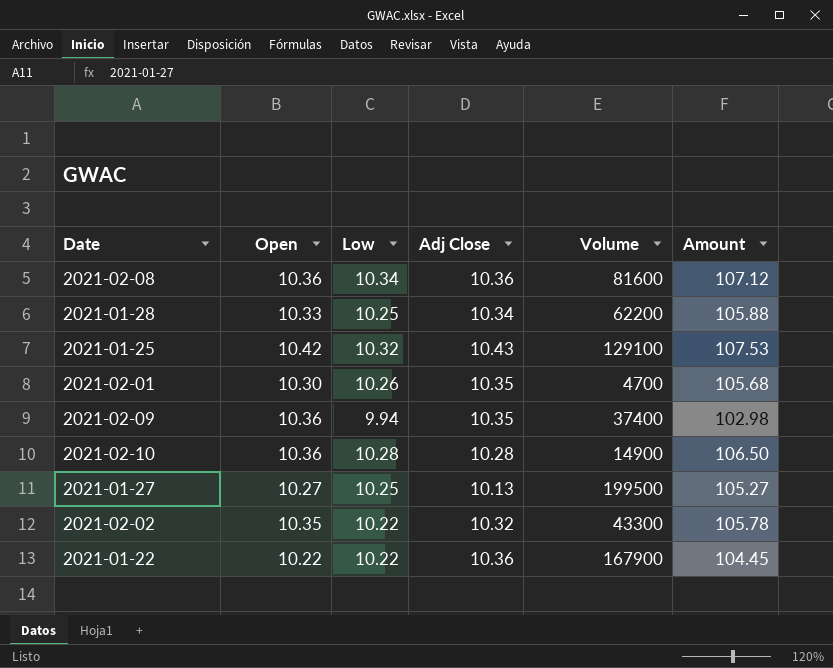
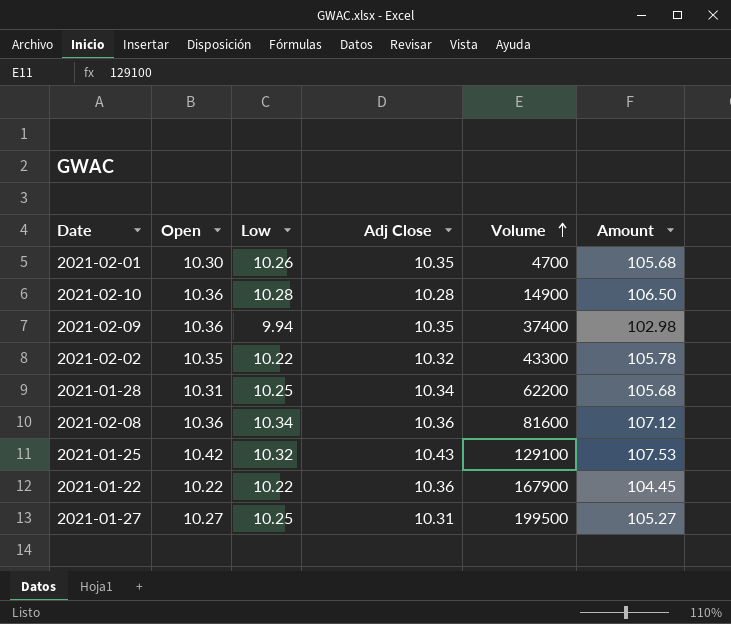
row order: none -> Volume ascending
2021-01-28 | Open: 10.33 -> 10.31
2021-01-28 | Amount: 105.88 -> 105.68
2021-01-27 | Adj Close: 10.13 -> 10.31

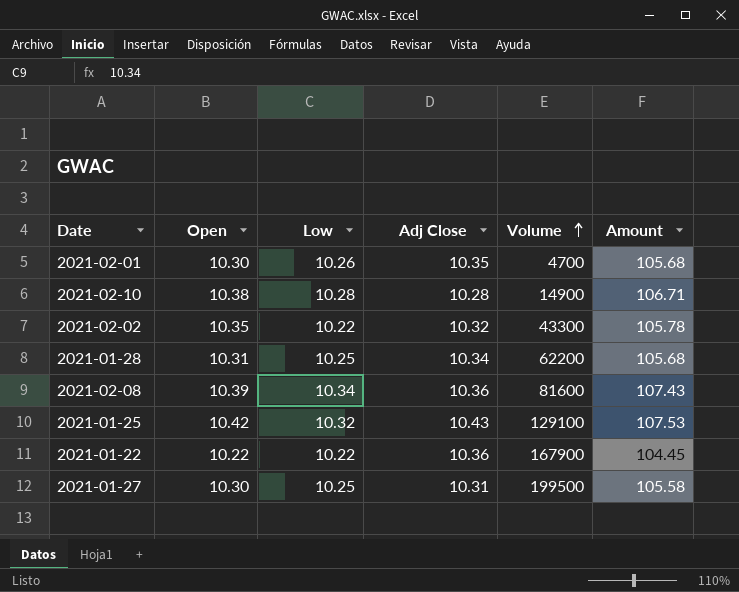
row 2021-02-09: 10.36 | 9.94 | 10.35 | 37400 | 102.98 -> none
2021-02-10 | Open: 10.36 -> 10.38
2021-02-10 | Amount: 106.50 -> 106.71
2021-02-08 | Open: 10.36 -> 10.39
2021-02-08 | Amount: 107.12 -> 107.43
2021-01-27 | Open: 10.27 -> 10.30
2021-01-27 | Amount: 105.27 -> 105.58

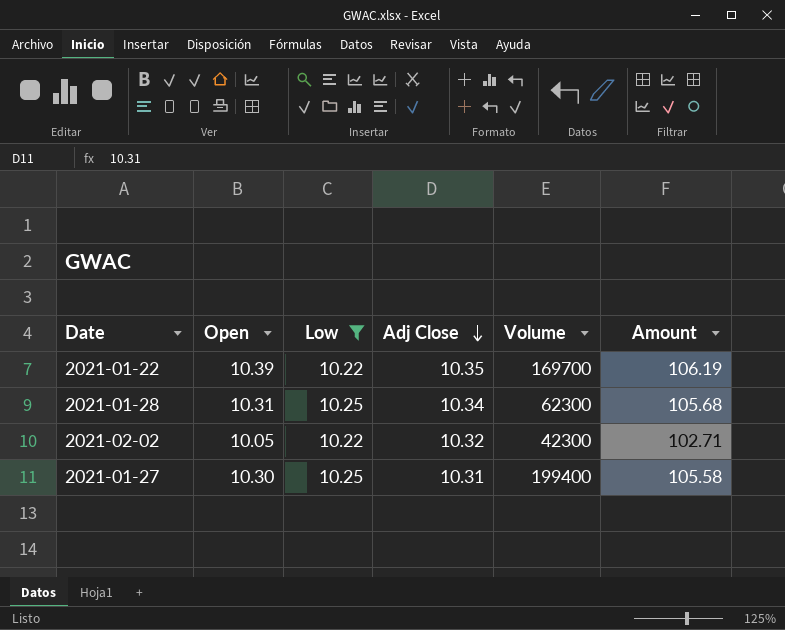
filter: none -> Low <= 10.25
row order: Volume ascending -> Adj Close descending
2021-01-22 | Open: 10.22 -> 10.39
2021-01-22 | Adj Close: 10.36 -> 10.35
2021-01-22 | Volume: 167900 -> 169700
2021-01-22 | Amount: 104.45 -> 106.19
2021-01-28 | Volume: 62200 -> 62300
2021-02-02 | Open: 10.35 -> 10.05
2021-02-02 | Volume: 43300 -> 42300
2021-02-02 | Amount: 105.78 -> 102.71
2021-01-27 | Volume: 199500 -> 199400

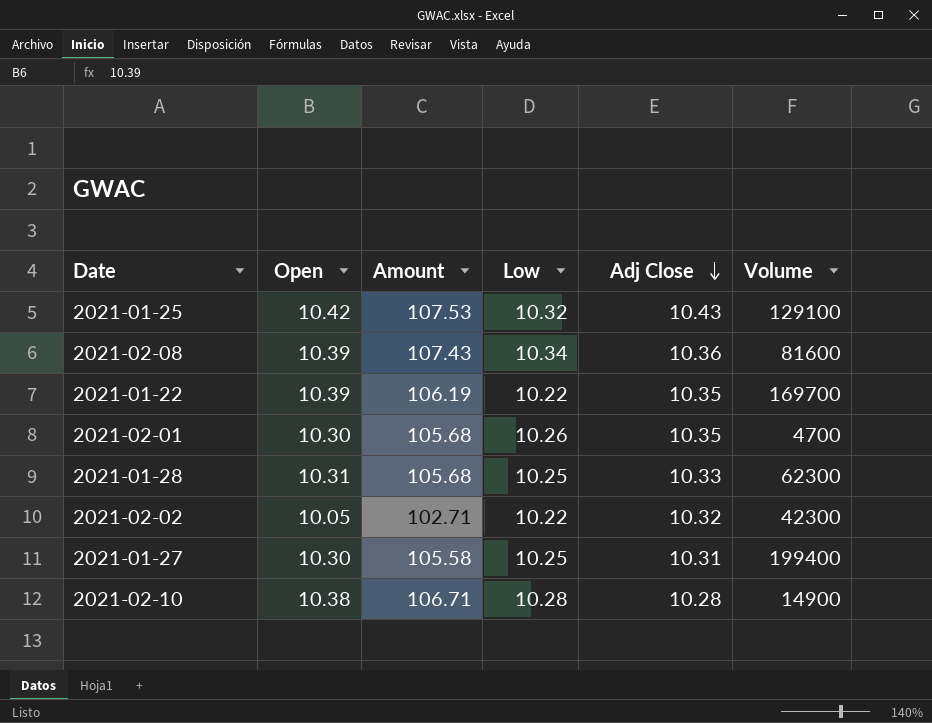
filter: Low <= 10.25 -> none
column Amount | position: 6 -> 3
2021-01-28 | Adj Close: 10.34 -> 10.33

